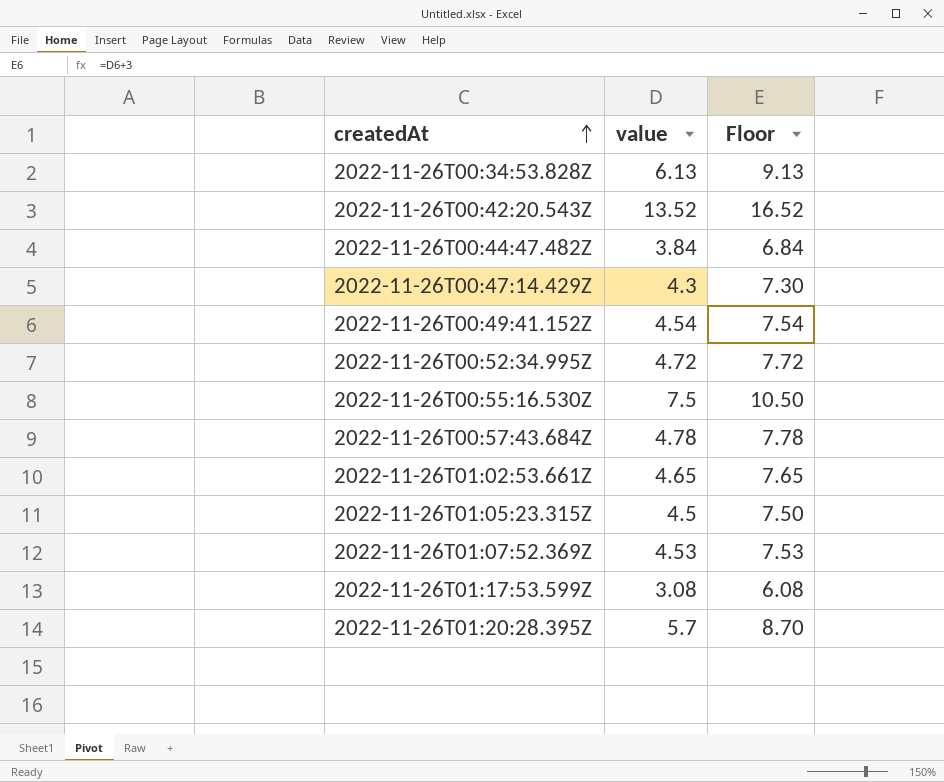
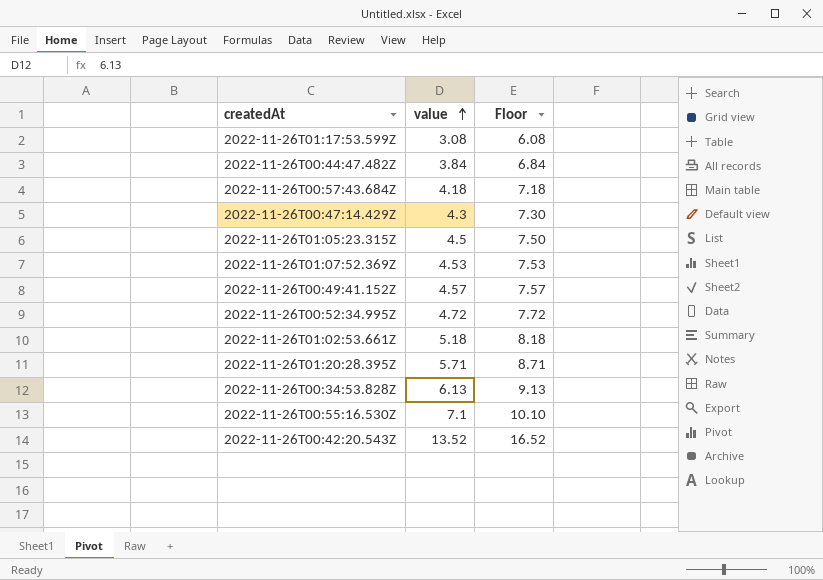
row order: createdAt ascending -> value ascending
2022-11-26T00:57:43.684Z | value: 4.78 -> 4.18
2022-11-26T00:57:43.684Z | Floor: 7.78 -> 7.18
2022-11-26T00:49:41.152Z | value: 4.54 -> 4.57
2022-11-26T00:49:41.152Z | Floor: 7.54 -> 7.57
2022-11-26T01:02:53.661Z | value: 4.65 -> 5.18
2022-11-26T01:02:53.661Z | Floor: 7.65 -> 8.18
2022-11-26T01:20:28.395Z | value: 5.7 -> 5.71
2022-11-26T01:20:28.395Z | Floor: 8.70 -> 8.71
2022-11-26T00:55:16.530Z | value: 7.5 -> 7.1
2022-11-26T00:55:16.530Z | Floor: 10.50 -> 10.10

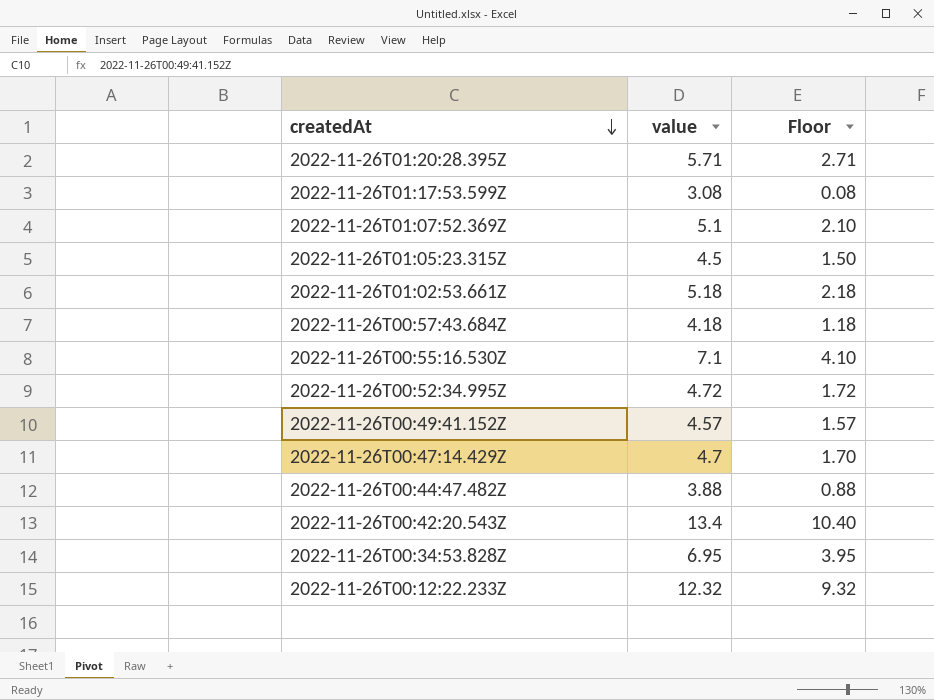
row order: value ascending -> createdAt descending
column Floor | formula: [value] + 3 -> [value] - 3
2022-11-26T01:07:52.369Z | value: 4.53 -> 5.1
2022-11-26T00:47:14.429Z | value: 4.3 -> 4.7
2022-11-26T00:44:47.482Z | value: 3.84 -> 3.88
2022-11-26T00:42:20.543Z | value: 13.52 -> 13.4
2022-11-26T00:34:53.828Z | value: 6.13 -> 6.95
row 2022-11-26T00:12:22.233Z: none -> 12.32 | 9.32

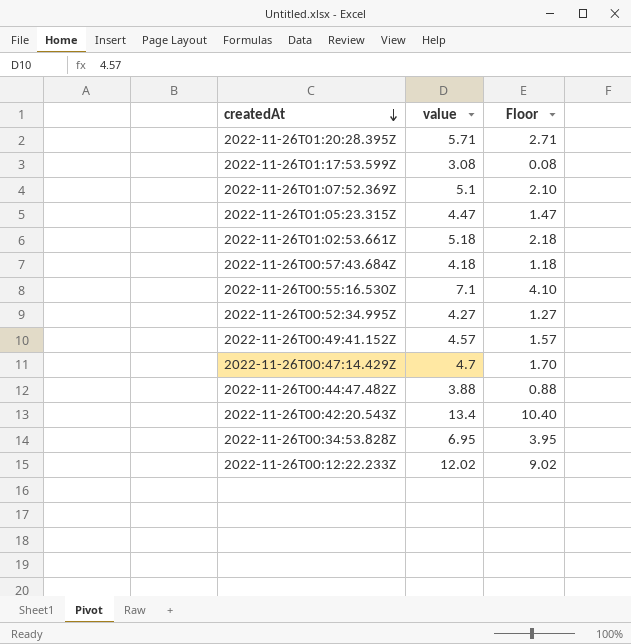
2022-11-26T01:05:23.315Z | value: 4.5 -> 4.47
2022-11-26T01:05:23.315Z | Floor: 1.50 -> 1.47
2022-11-26T00:52:34.995Z | value: 4.72 -> 4.27
2022-11-26T00:52:34.995Z | Floor: 1.72 -> 1.27
2022-11-26T00:12:22.233Z | value: 12.32 -> 12.02
2022-11-26T00:12:22.233Z | Floor: 9.32 -> 9.02

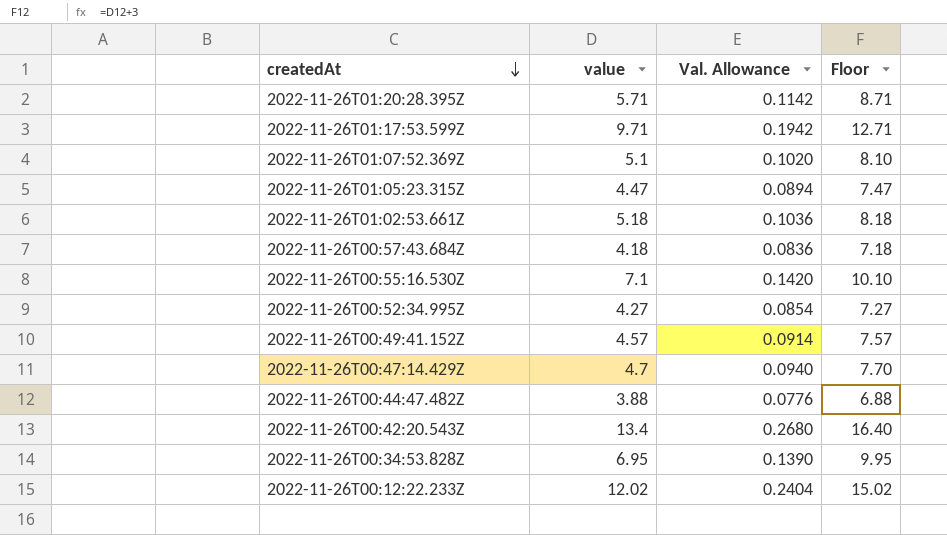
column Val. Allowance | formula: none -> [value] * 0.02
column Floor | formula: [value] - 3 -> [value] + 3
2022-11-26T01:17:53.599Z | value: 3.08 -> 9.71

